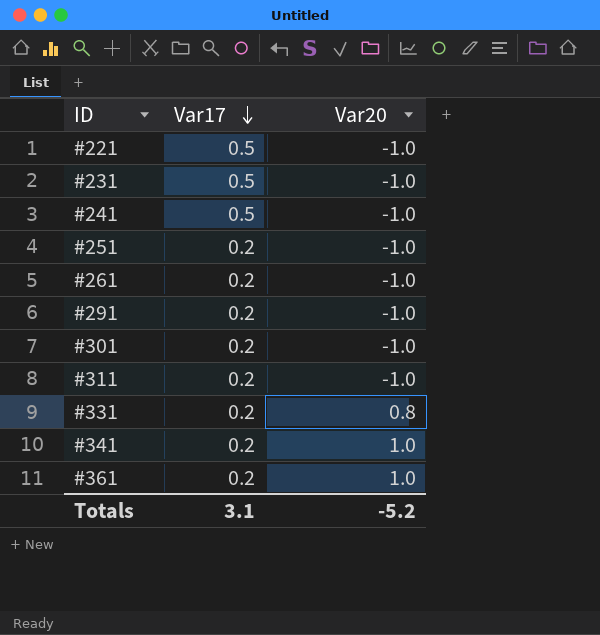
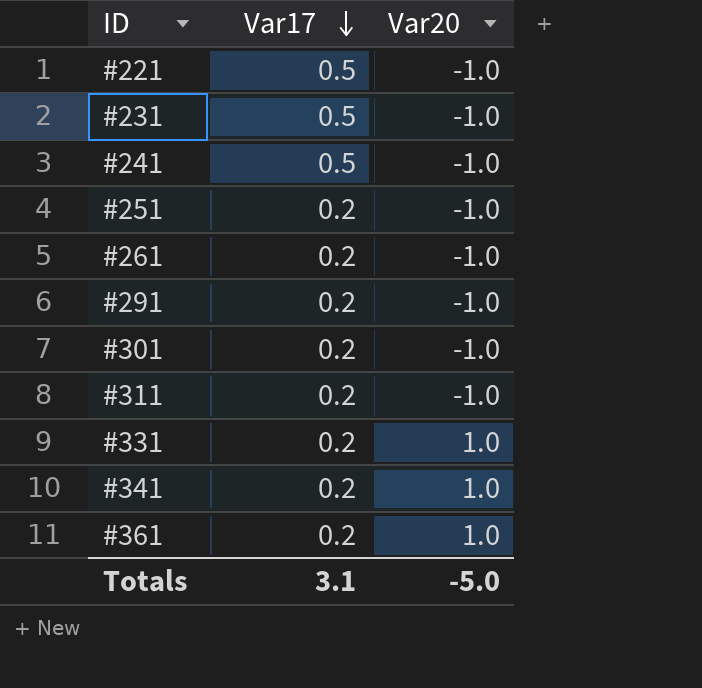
#331 | Var20: 0.8 -> 1.0
Totals | Var20: -5.2 -> -5.0

